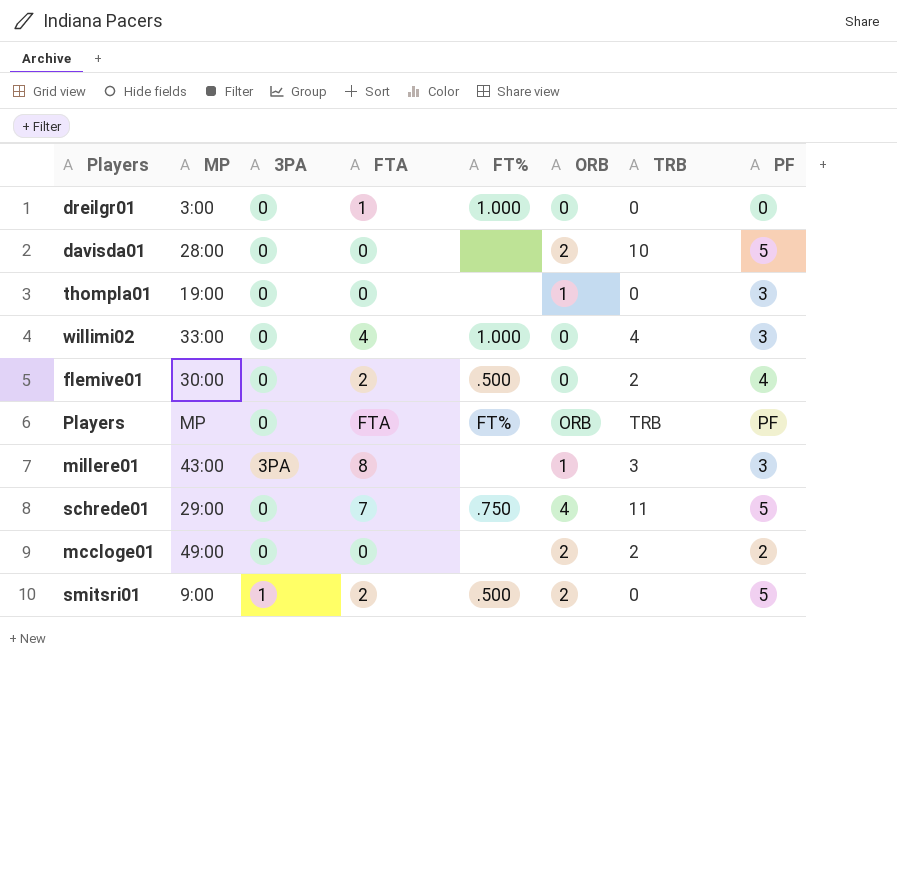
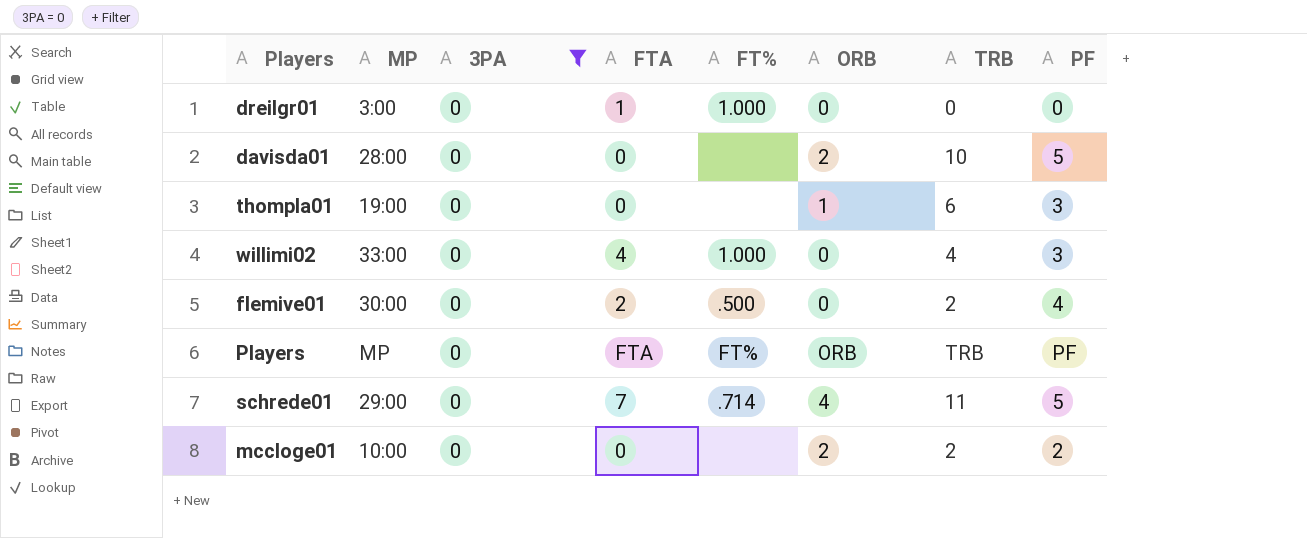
filter: none -> 3PA = 0
thompla01 | TRB: 0 -> 6
schrede01 | FT%: .750 -> .714
mccloge01 | MP: 49:00 -> 10:00

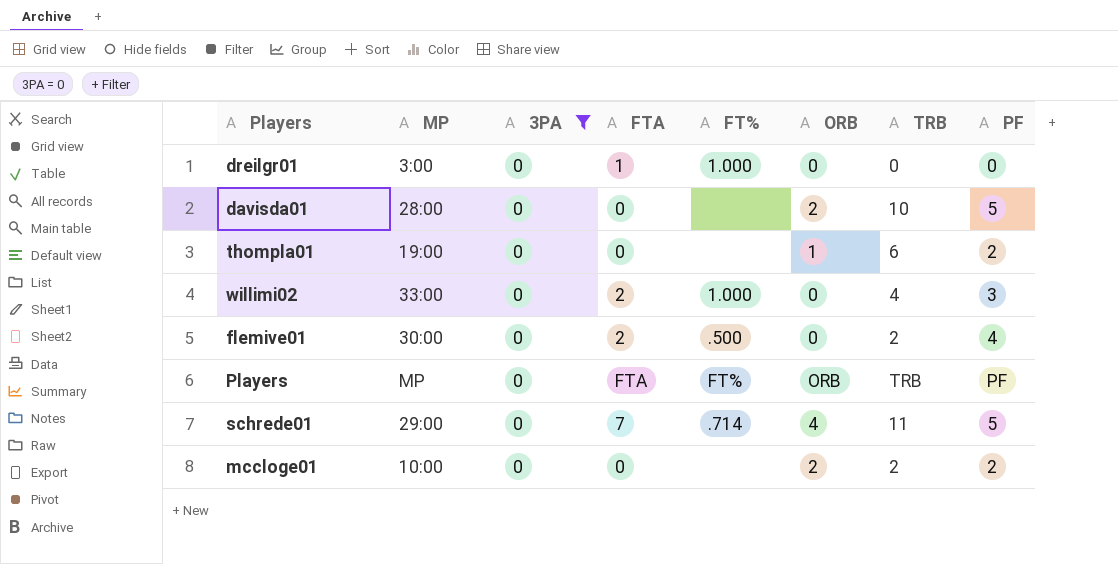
thompla01 | PF: 3 -> 2
willimi02 | FTA: 4 -> 2

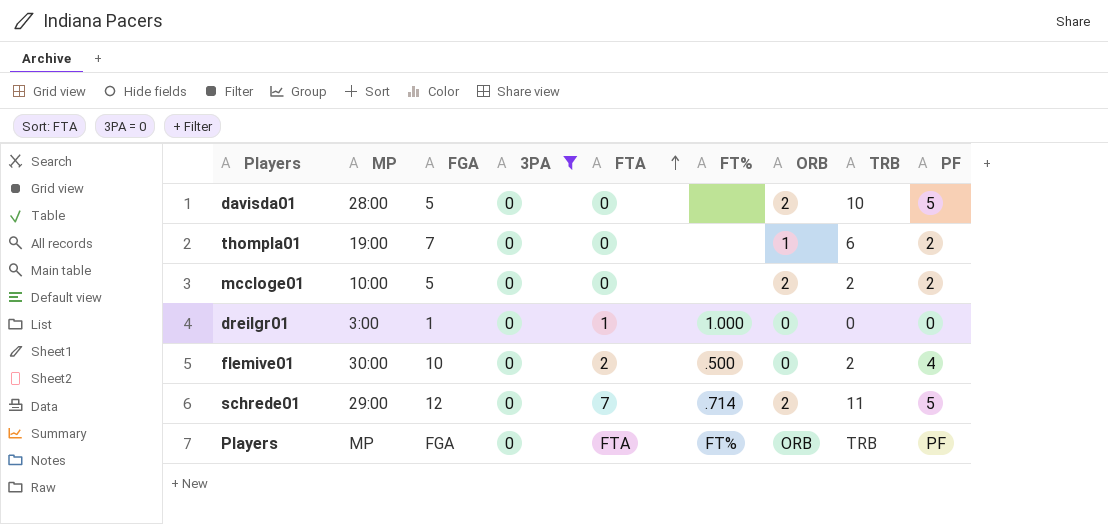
row order: none -> FTA ascending
column FGA | position: none -> 3
row willimi02: 33:00 | 0 | 2 | 1.000 | 0 | 4 | 3 -> none
schrede01 | ORB: 4 -> 2

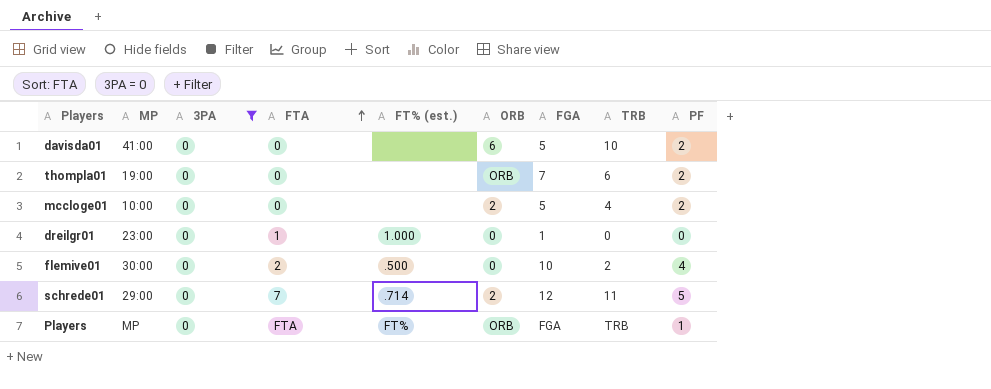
column name: FT% -> FT% (est.)
column FGA | position: 3 -> 7
davisda01 | MP: 28:00 -> 41:00
davisda01 | ORB: 2 -> 6
davisda01 | PF: 5 -> 2
thompla01 | ORB: 1 -> ORB
mccloge01 | TRB: 2 -> 4
dreilgr01 | MP: 3:00 -> 23:00
Players | PF: PF -> 1

